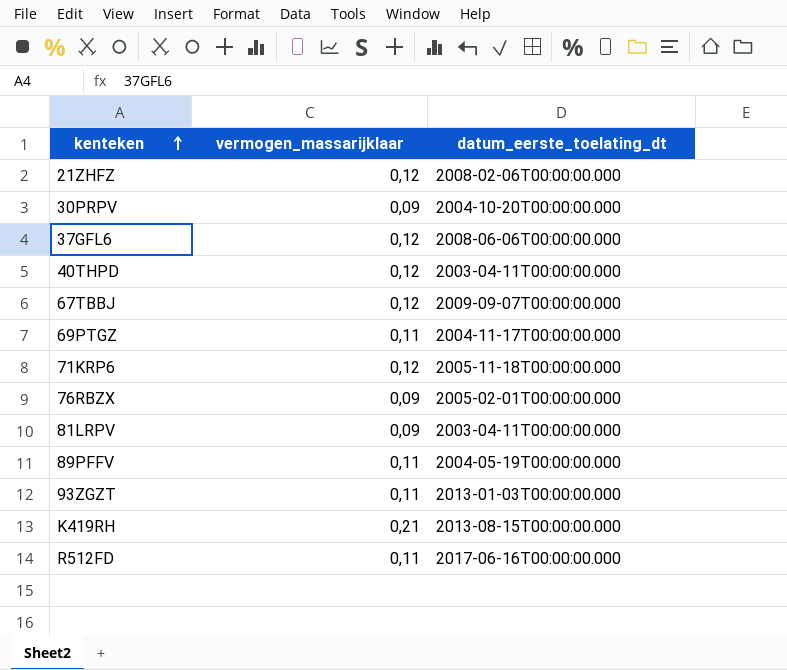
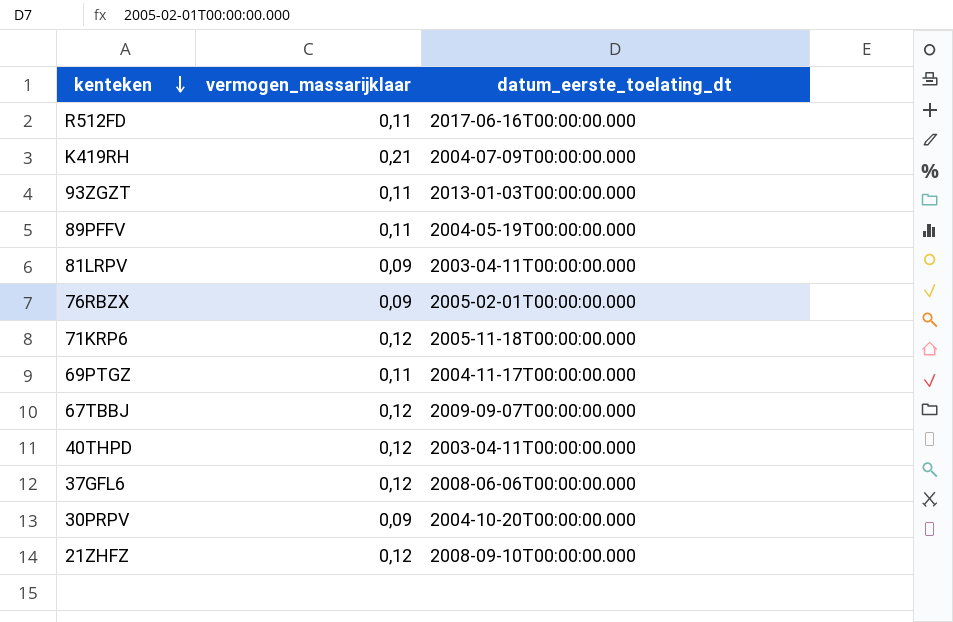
row order: kenteken ascending -> kenteken descending
K419RH | datum_eerste_toelating_dt: 2013-08-15T00:00:00.000 -> 2004-07-09T00:00:00.000
21ZHFZ | datum_eerste_toelating_dt: 2008-02-06T00:00:00.000 -> 2008-09-10T00:00:00.000

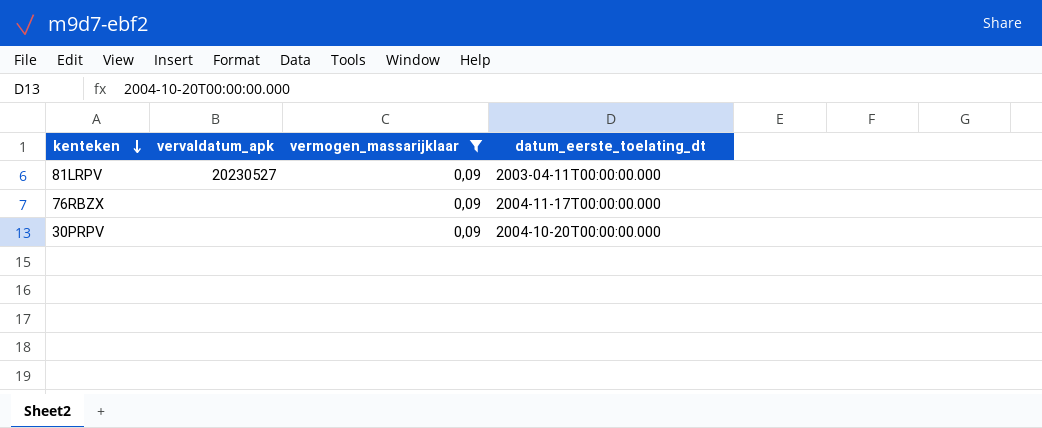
filter: none -> vermogen_massarijklaar = 0,09
column vervaldatum_apk | position: none -> 2
76RBZX | datum_eerste_toelating_dt: 2005-02-01T00:00:00.000 -> 2004-11-17T00:00:00.000

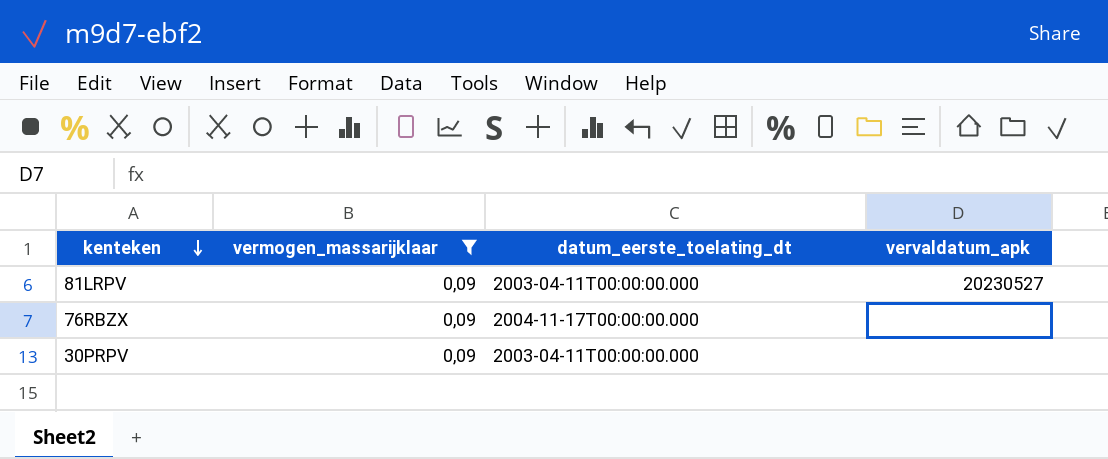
column vervaldatum_apk | position: 2 -> 4
30PRPV | datum_eerste_toelating_dt: 2004-10-20T00:00:00.000 -> 2003-04-11T00:00:00.000

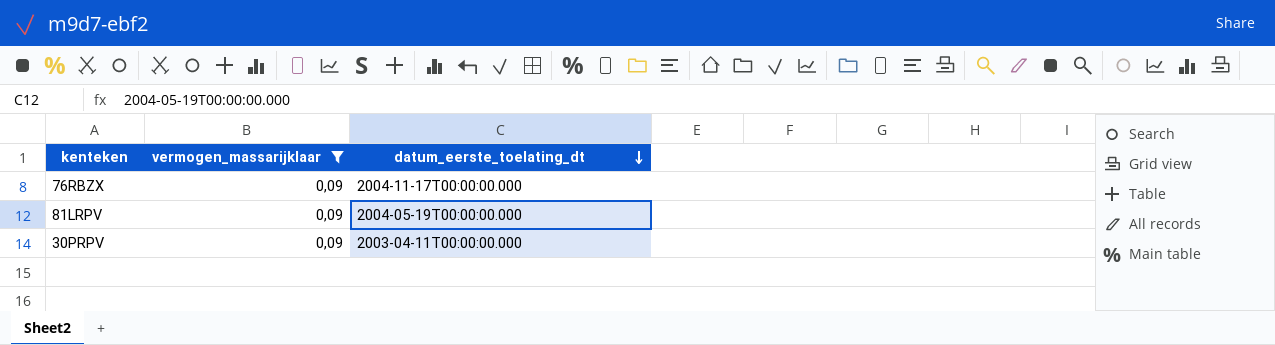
row order: kenteken descending -> datum_eerste_toelating_dt descending
column vervaldatum_apk | position: 4 -> none
81LRPV | datum_eerste_toelating_dt: 2003-04-11T00:00:00.000 -> 2004-05-19T00:00:00.000

